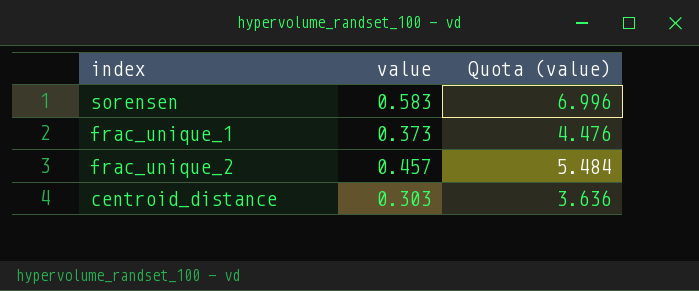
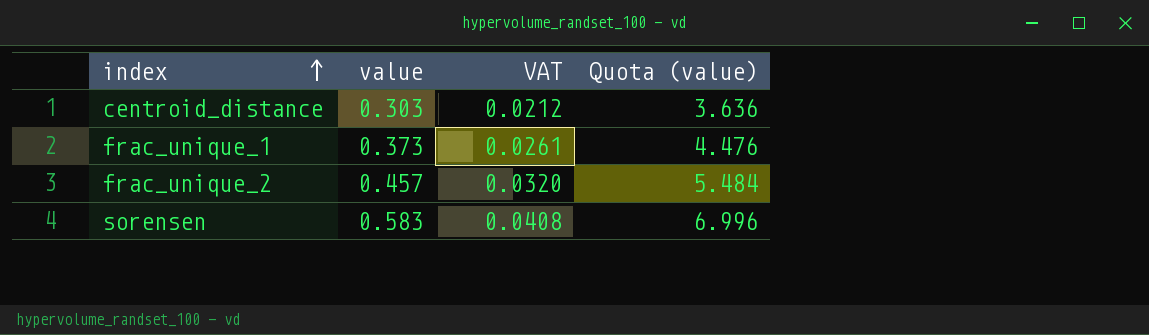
row order: none -> index ascending
column VAT | formula: none -> [value] * 0.07

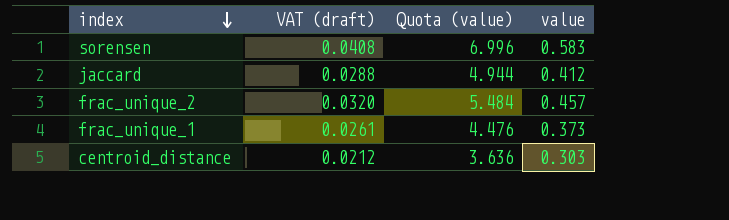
row order: index ascending -> index descending
column name: VAT -> VAT (draft)
column value | position: 2 -> 4
row jaccard: none -> 0.0288 | 4.944 | 0.412

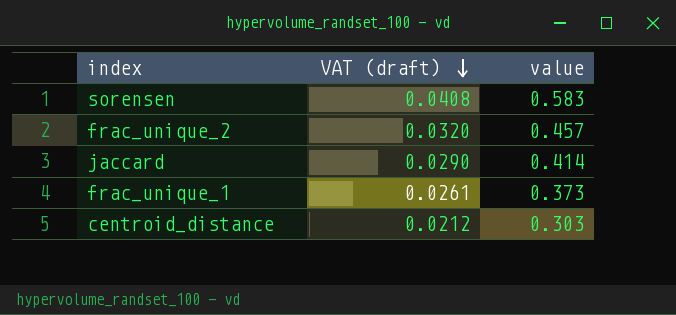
row order: index descending -> VAT (draft) descending
column Quota (value) | formula: [value] * 12 -> none
jaccard | VAT (draft): 0.0288 -> 0.0290
jaccard | value: 0.412 -> 0.414

